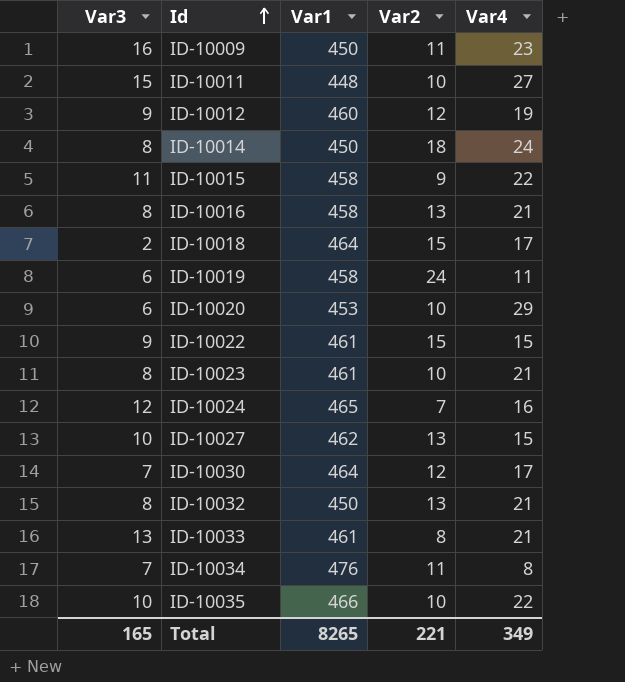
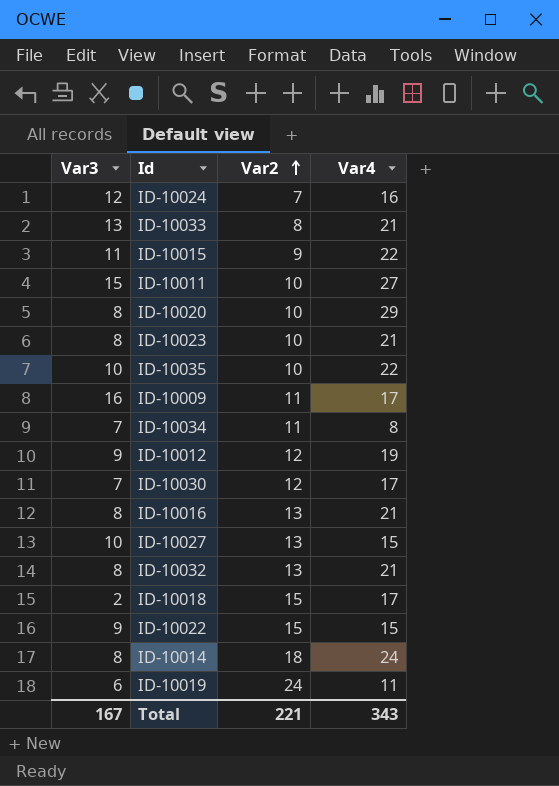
row order: Id ascending -> Var2 ascending
column Var1 | position: 3 -> none
ID-10020 | Var3: 6 -> 8
ID-10009 | Var4: 23 -> 17
Total | Var3: 165 -> 167
Total | Var4: 349 -> 343

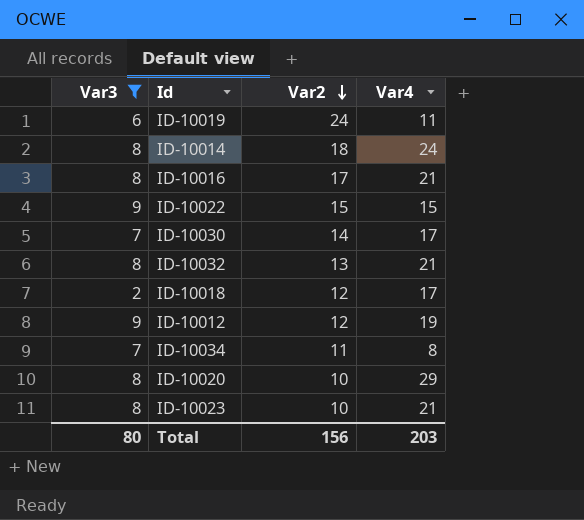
filter: none -> Var3 <= 9
row order: Var2 ascending -> Var2 descending
ID-10016 | Var2: 13 -> 17
ID-10030 | Var2: 12 -> 14
ID-10018 | Var2: 15 -> 12
Total | Var3: 167 -> 80
Total | Var2: 221 -> 156
Total | Var4: 343 -> 203

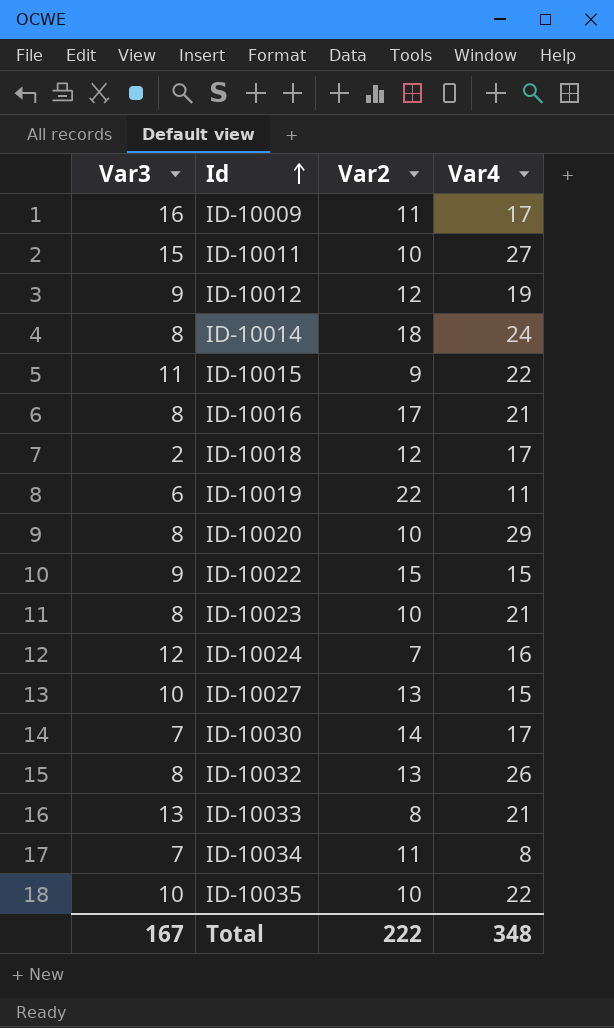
filter: Var3 <= 9 -> none
row order: Var2 descending -> Id ascending
ID-10019 | Var2: 24 -> 22
ID-10032 | Var4: 21 -> 26
Total | Var3: 80 -> 167
Total | Var2: 156 -> 222
Total | Var4: 203 -> 348

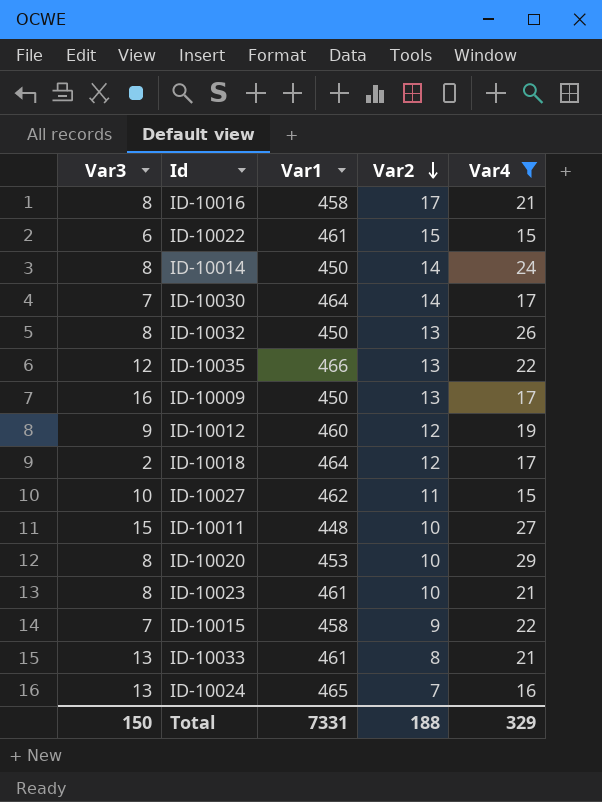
filter: none -> Var4 >= 15
row order: Id ascending -> Var2 descending
column Var1 | position: none -> 3
ID-10022 | Var3: 9 -> 6
ID-10014 | Var2: 18 -> 14
ID-10035 | Var3: 10 -> 12
ID-10035 | Var2: 10 -> 13
ID-10009 | Var2: 11 -> 13
ID-10027 | Var2: 13 -> 11
ID-10015 | Var3: 11 -> 7
ID-10024 | Var3: 12 -> 13
Total | Var3: 167 -> 150
Total | Var2: 222 -> 188
Total | Var4: 348 -> 329

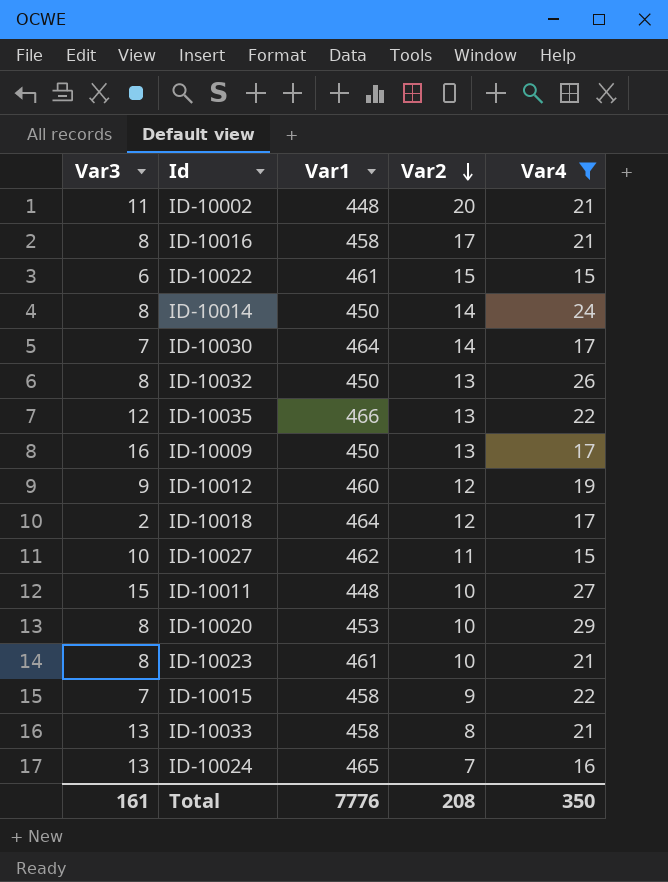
row ID-10002: none -> 11 | 448 | 20 | 21
ID-10033 | Var1: 461 -> 458
Total | Var3: 150 -> 161
Total | Var1: 7331 -> 7776
Total | Var2: 188 -> 208
Total | Var4: 329 -> 350

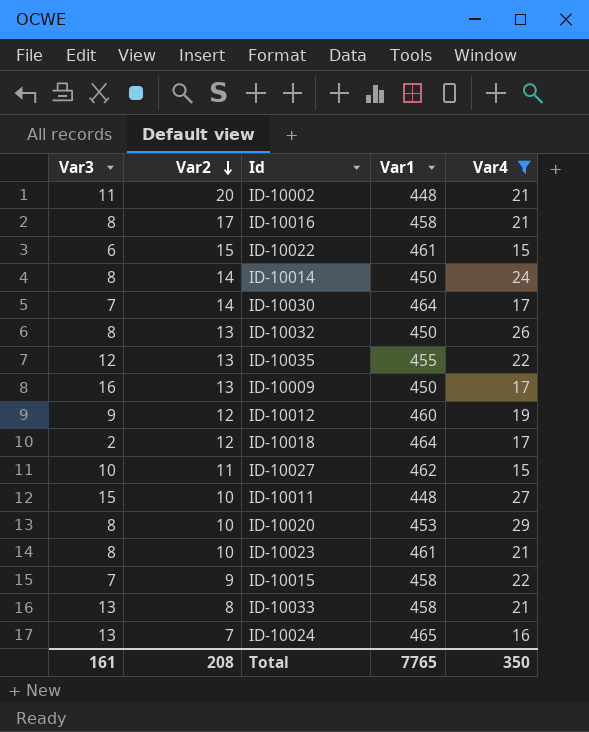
column Var2 | position: 4 -> 2
ID-10035 | Var1: 466 -> 455
Total | Var1: 7776 -> 7765

